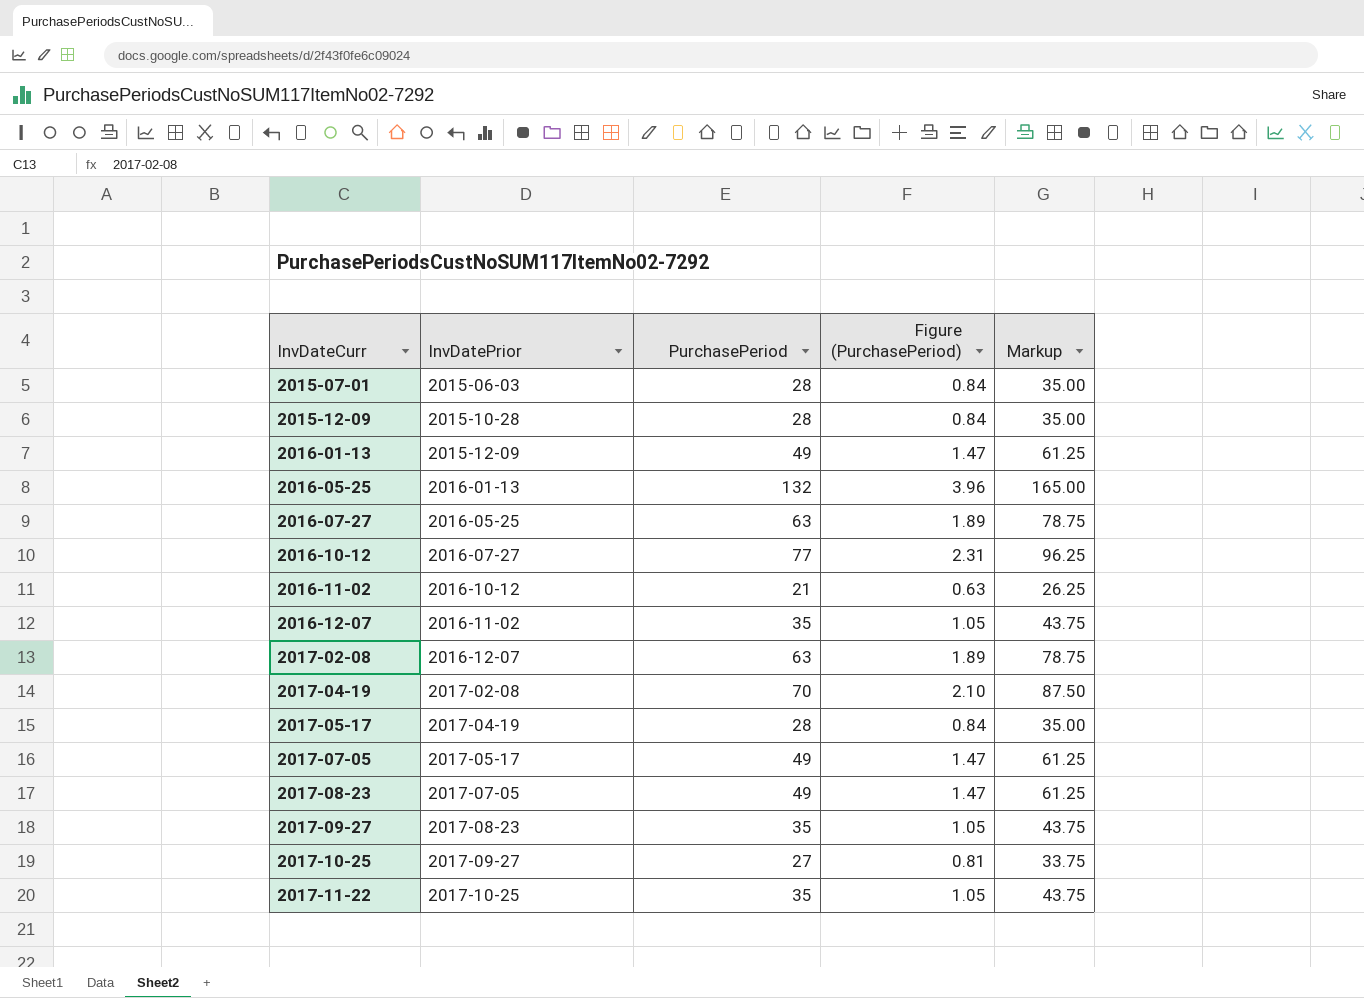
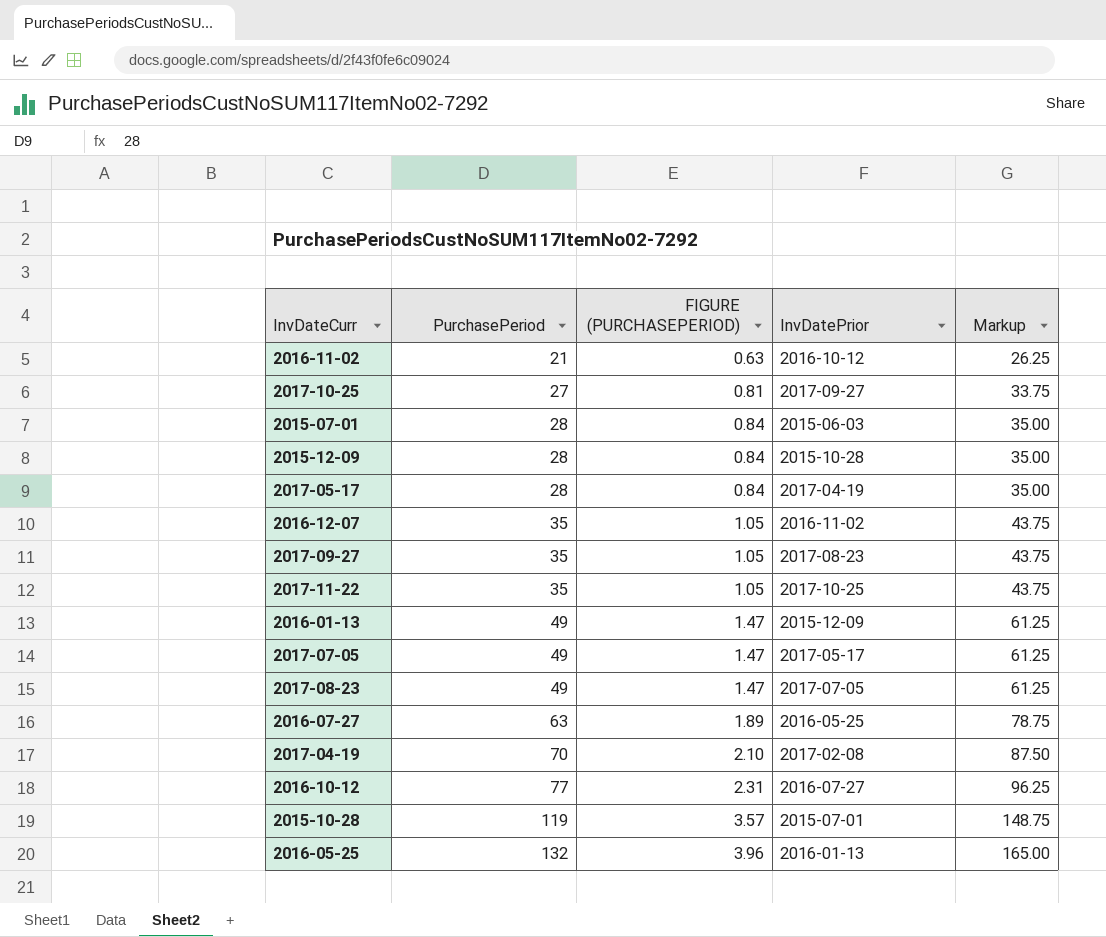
row order: InvDateCurr ascending -> PurchasePeriod ascending
column name: Figure (PurchasePeriod) -> FIGURE (PURCHASEPERIOD)
column InvDatePrior | position: 2 -> 4
row 2017-02-08: 2016-12-07 | 63 | 1.89 | 78.75 -> none
row 2015-10-28: none -> 119 | 3.57 | 2015-07-01 | 148.75

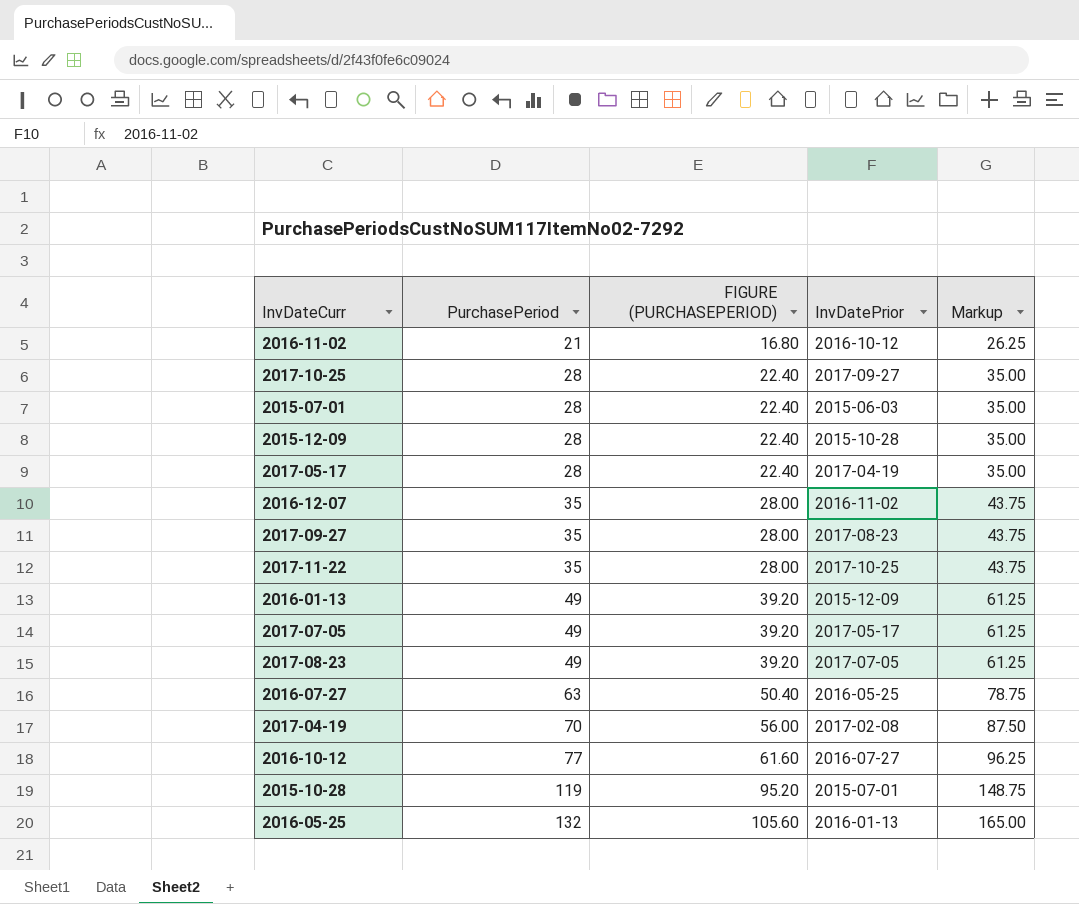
column FIGURE (PURCHASEPERIOD) | formula: [PurchasePeriod] * 0.03 -> [PurchasePeriod] * 0.8
2017-10-25 | PurchasePeriod: 27 -> 28
2017-10-25 | Markup: 33.75 -> 35.00

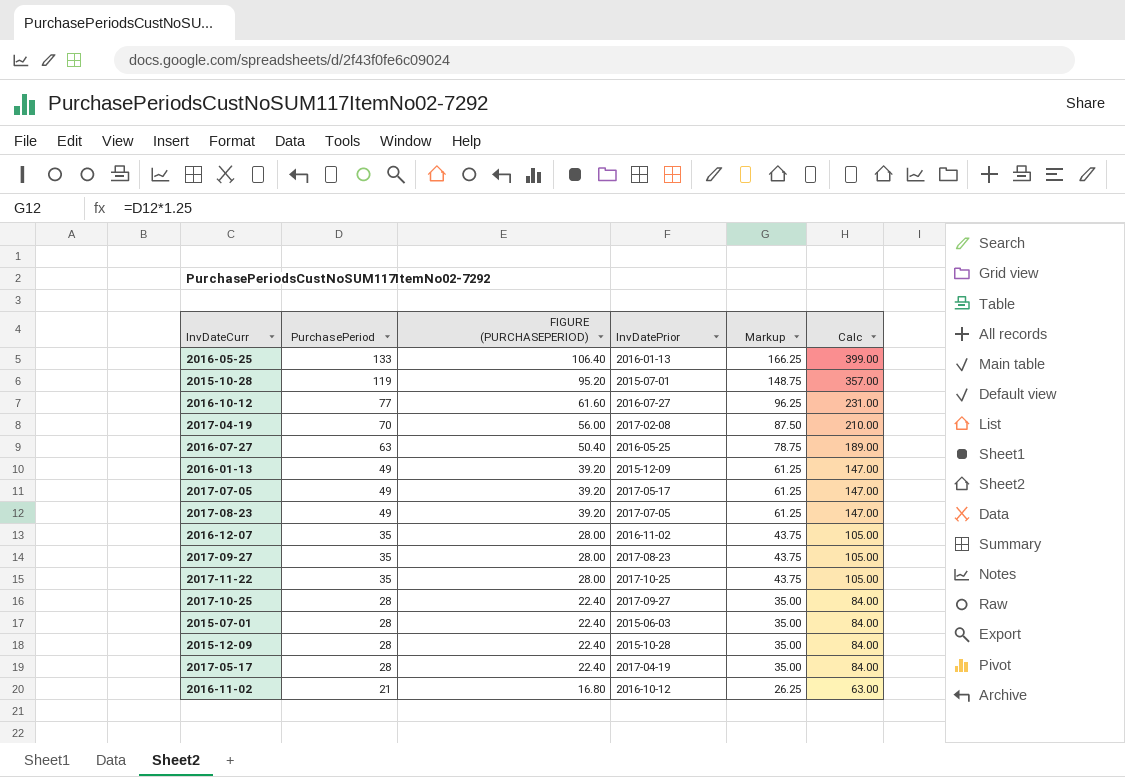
row order: PurchasePeriod ascending -> PurchasePeriod descending
column Calc | formula: none -> [PurchasePeriod] * 3
2016-05-25 | PurchasePeriod: 132 -> 133
2016-05-25 | FIGURE (PURCHASEPERIOD): 105.60 -> 106.40
2016-05-25 | Markup: 165.00 -> 166.25

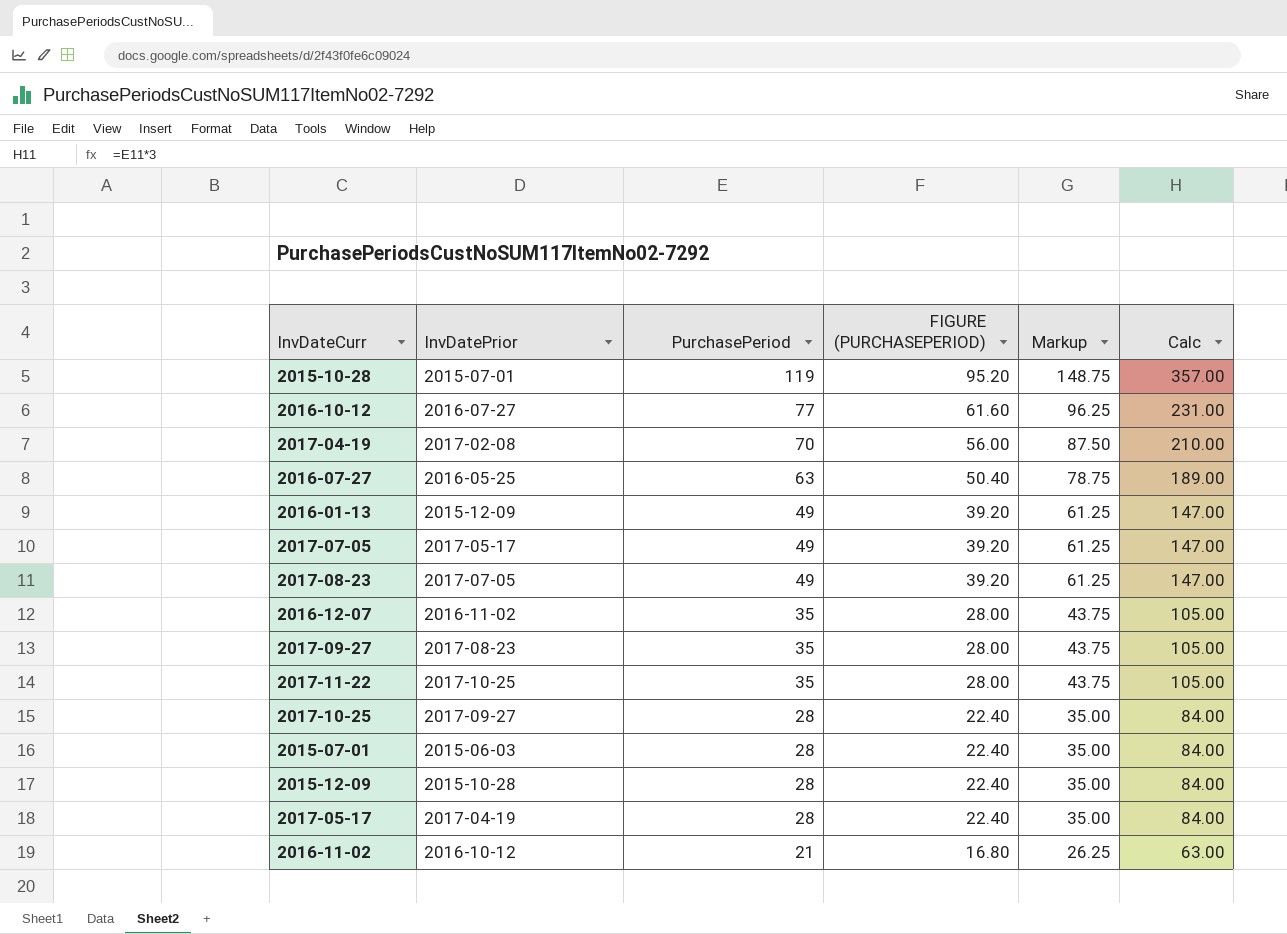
column InvDatePrior | position: 4 -> 2
row 2016-05-25: 133 | 106.40 | 2016-01-13 | 166.25 | 399.00 -> none

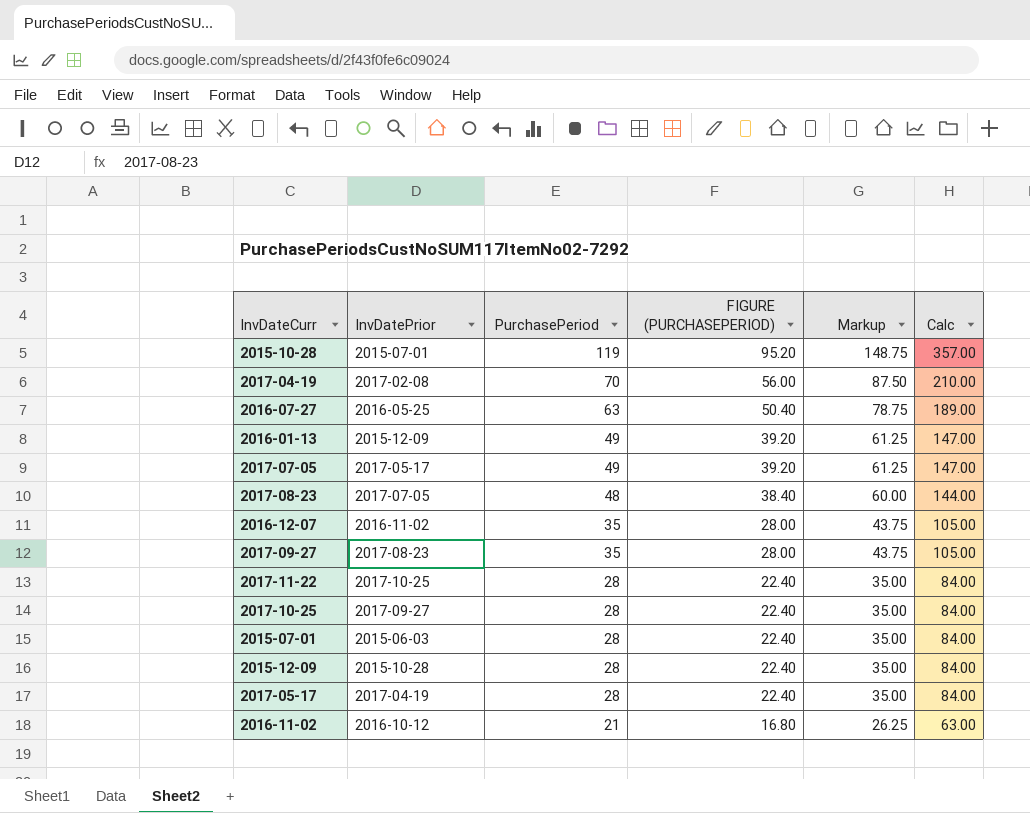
row 2016-10-12: 2016-07-27 | 77 | 61.60 | 96.25 | 231.00 -> none
2017-08-23 | PurchasePeriod: 49 -> 48
2017-08-23 | FIGURE (PURCHASEPERIOD): 39.20 -> 38.40
2017-08-23 | Markup: 61.25 -> 60.00
2017-08-23 | Calc: 147.00 -> 144.00
2017-11-22 | PurchasePeriod: 35 -> 28
2017-11-22 | FIGURE (PURCHASEPERIOD): 28.00 -> 22.40
2017-11-22 | Markup: 43.75 -> 35.00
2017-11-22 | Calc: 105.00 -> 84.00

